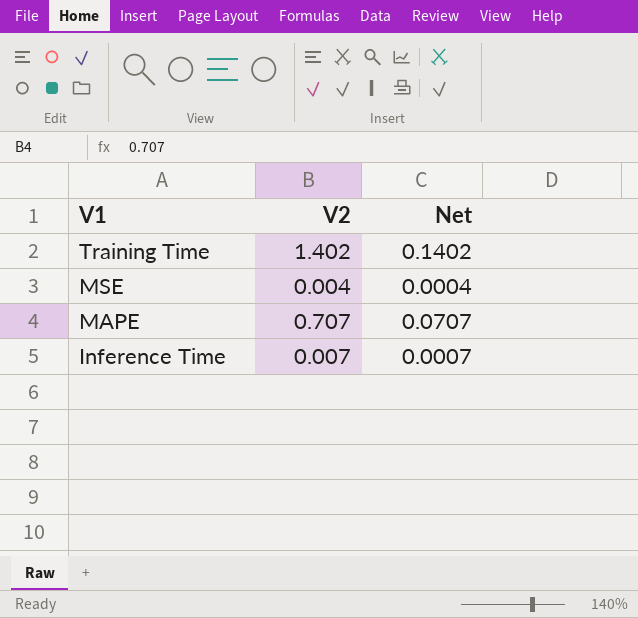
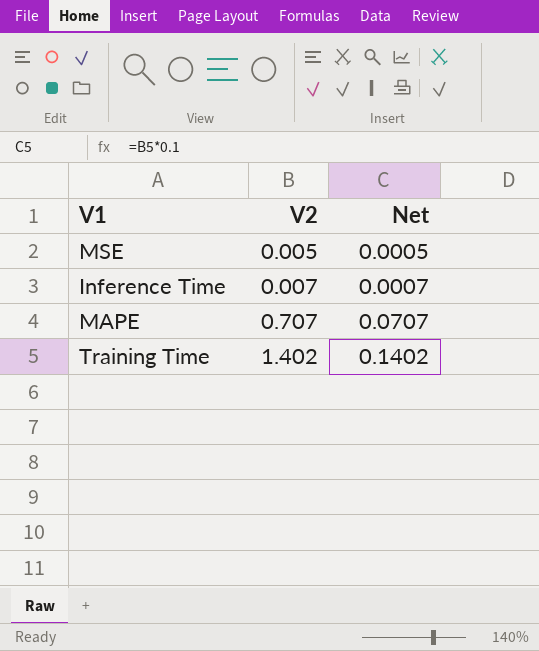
row order: V1 descending -> V2 ascending
MSE | V2: 0.004 -> 0.005
MSE | Net: 0.0004 -> 0.0005

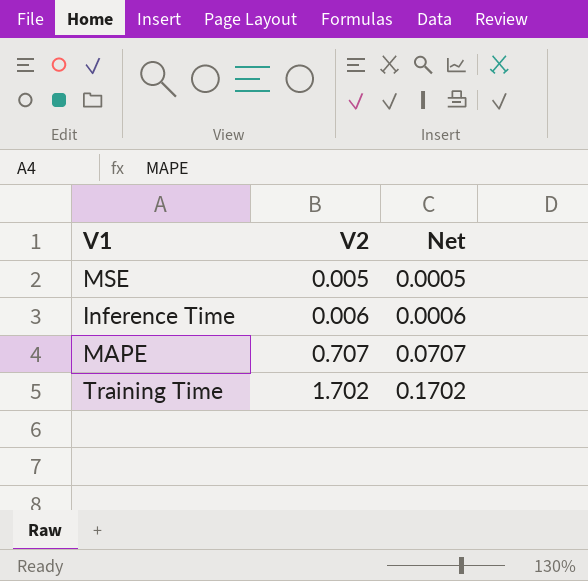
Inference Time | V2: 0.007 -> 0.006
Inference Time | Net: 0.0007 -> 0.0006
Training Time | V2: 1.402 -> 1.702
Training Time | Net: 0.1402 -> 0.1702

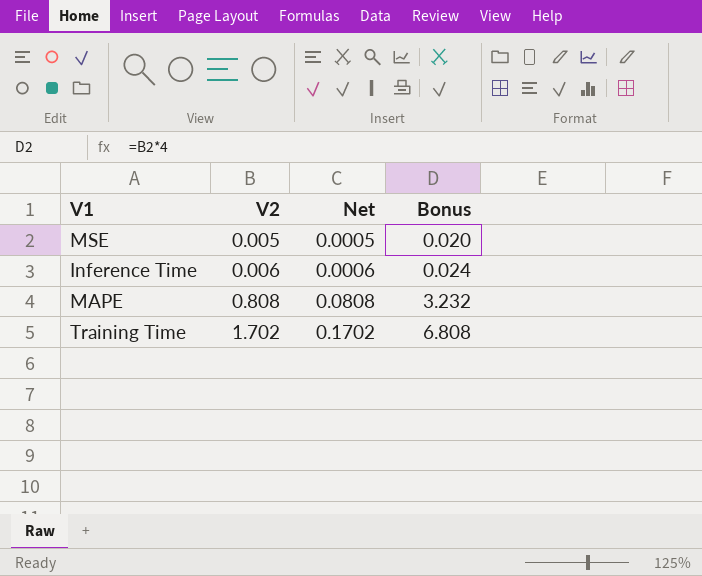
column Bonus | formula: none -> [V2] * 4
MAPE | V2: 0.707 -> 0.808
MAPE | Net: 0.0707 -> 0.0808

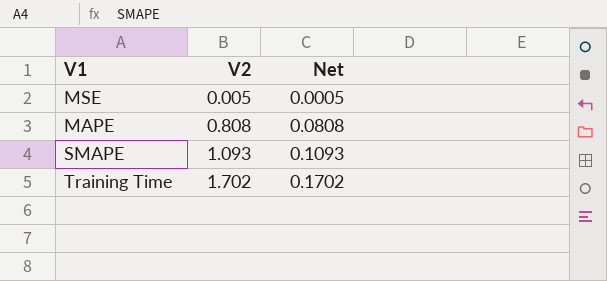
column Bonus | formula: [V2] * 4 -> none
row Inference Time: 0.006 | 0.0006 | 0.024 -> none
row SMAPE: none -> 1.093 | 0.1093

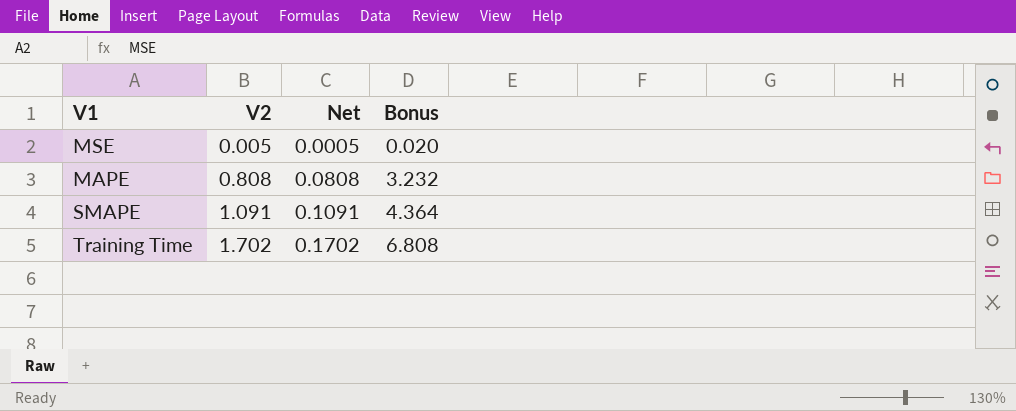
column Bonus | formula: none -> [V2] * 4
SMAPE | V2: 1.093 -> 1.091
SMAPE | Net: 0.1093 -> 0.1091

